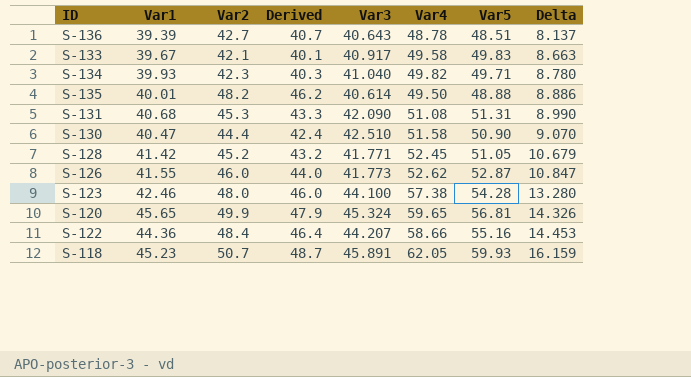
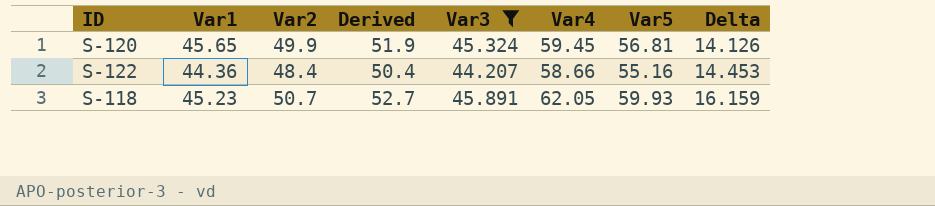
filter: none -> Var3 >= 44.207
column Derived | formula: [Var2] - 2 -> [Var2] + 2
S-120 | Var4: 59.65 -> 59.45
S-120 | Delta: 14.326 -> 14.126

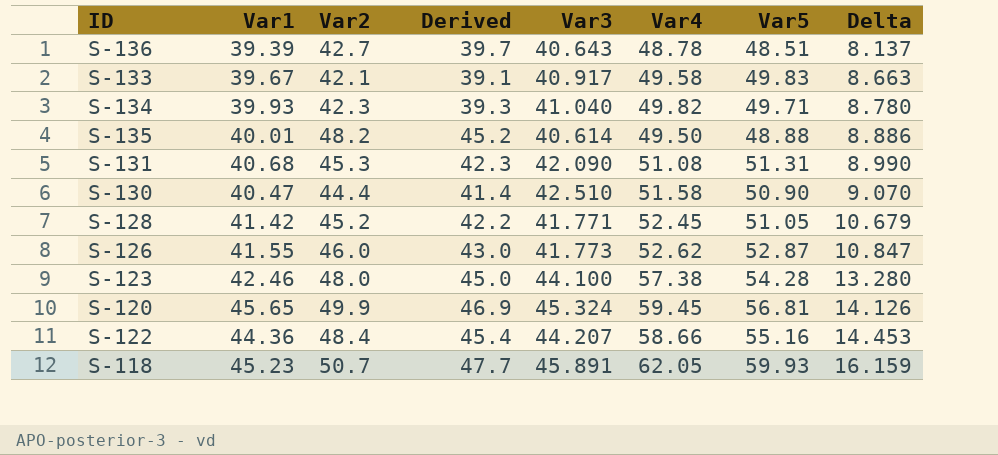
filter: Var3 >= 44.207 -> none
column Derived | formula: [Var2] + 2 -> [Var2] - 3

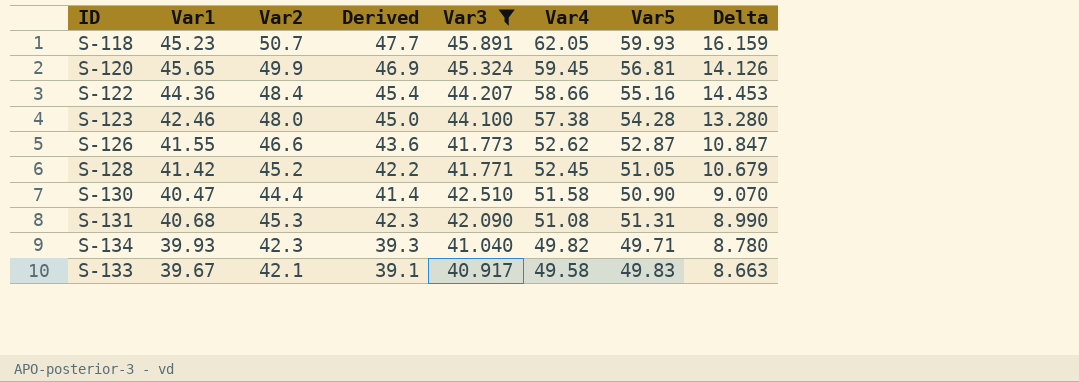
filter: none -> Var3 >= 40.917
row order: Delta ascending -> Var4 descending
S-126 | Var2: 46.0 -> 46.6
S-126 | Derived: 43.0 -> 43.6

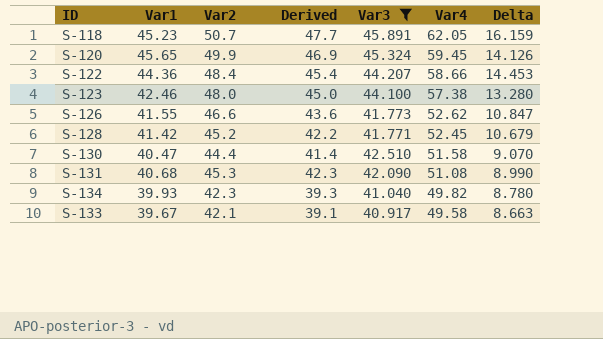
column Var5 | position: 7 -> none

